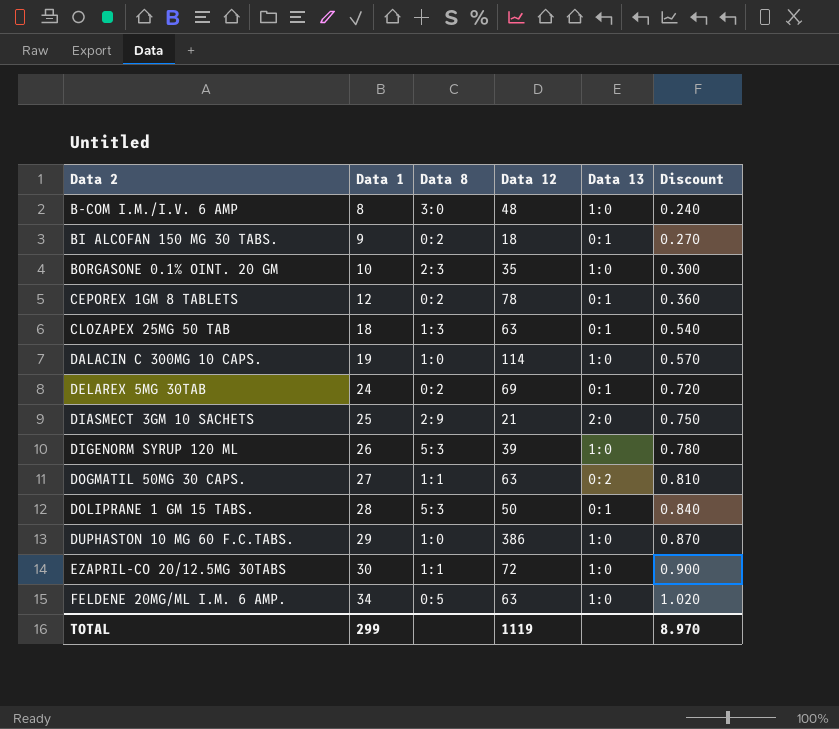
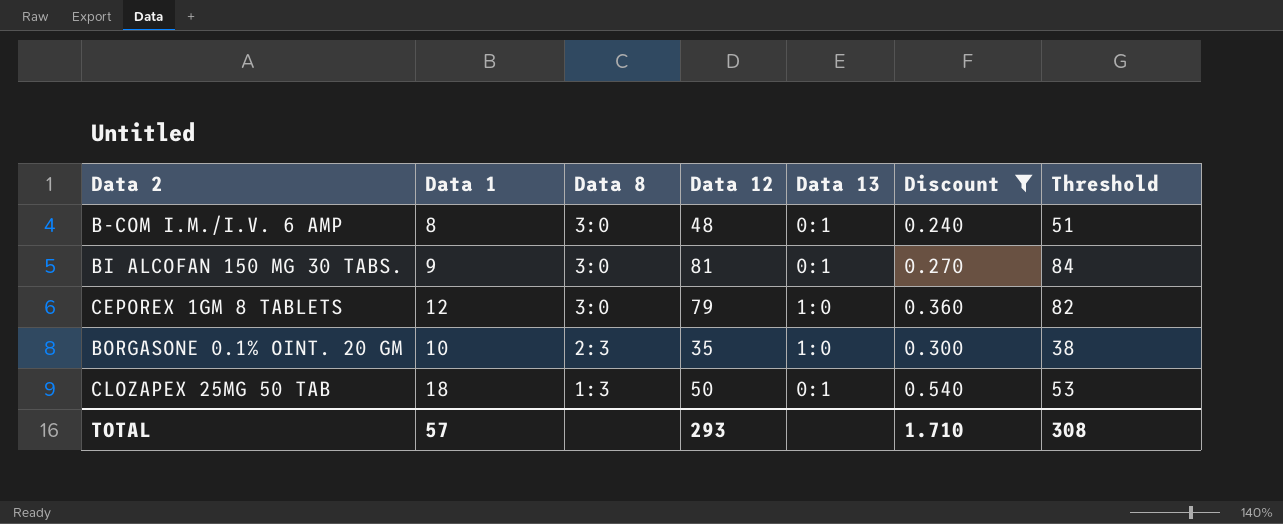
filter: none -> Discount <= 0.540
row order: Data 2 ascending -> Data 8 descending
column Threshold | formula: none -> [Data 12] + 3
B-COM I.M./I.V. 6 AMP | Data 13: 1:0 -> 0:1
BI ALCOFAN 150 MG 30 TABS. | Data 8: 0:2 -> 3:0
BI ALCOFAN 150 MG 30 TABS. | Data 12: 18 -> 81
CEPOREX 1GM 8 TABLETS | Data 8: 0:2 -> 3:0
CEPOREX 1GM 8 TABLETS | Data 12: 78 -> 79
CEPOREX 1GM 8 TABLETS | Data 13: 0:1 -> 1:0
CLOZAPEX 25MG 50 TAB | Data 12: 63 -> 50
TOTAL | Data 1: 299 -> 57
TOTAL | Data 12: 1119 -> 293
TOTAL | Discount: 8.970 -> 1.710

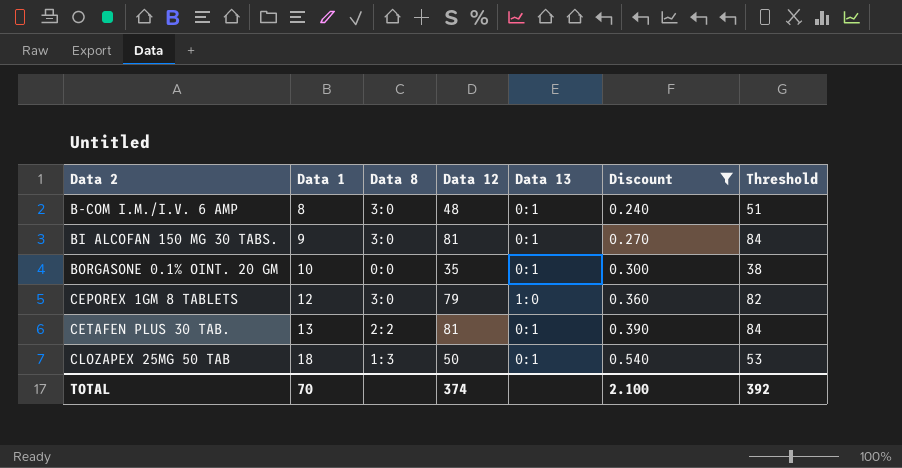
row order: Data 8 descending -> Data 2 ascending
BORGASONE 0.1% OINT. 20 GM | Data 8: 2:3 -> 0:0
BORGASONE 0.1% OINT. 20 GM | Data 13: 1:0 -> 0:1
row CETAFEN PLUS 30 TAB.: none -> 13 | 2:2 | 81 | 0:1 | 0.390 | 84
TOTAL | Data 1: 57 -> 70
TOTAL | Data 12: 293 -> 374
TOTAL | Discount: 1.710 -> 2.100
TOTAL | Threshold: 308 -> 392

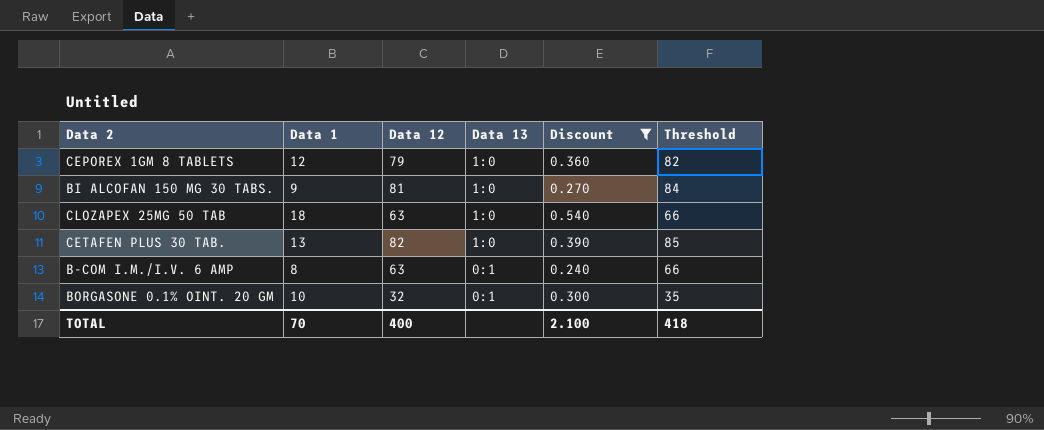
row order: Data 2 ascending -> Data 13 descending
column Data 8 | position: 3 -> none
BI ALCOFAN 150 MG 30 TABS. | Data 13: 0:1 -> 1:0
CLOZAPEX 25MG 50 TAB | Data 12: 50 -> 63
CLOZAPEX 25MG 50 TAB | Data 13: 0:1 -> 1:0
CLOZAPEX 25MG 50 TAB | Threshold: 53 -> 66
CETAFEN PLUS 30 TAB. | Data 12: 81 -> 82
CETAFEN PLUS 30 TAB. | Data 13: 0:1 -> 1:0
CETAFEN PLUS 30 TAB. | Threshold: 84 -> 85
B-COM I.M./I.V. 6 AMP | Data 12: 48 -> 63
B-COM I.M./I.V. 6 AMP | Threshold: 51 -> 66
BORGASONE 0.1% OINT. 20 GM | Data 12: 35 -> 32
BORGASONE 0.1% OINT. 20 GM | Threshold: 38 -> 35
TOTAL | Data 12: 374 -> 400
TOTAL | Threshold: 392 -> 418

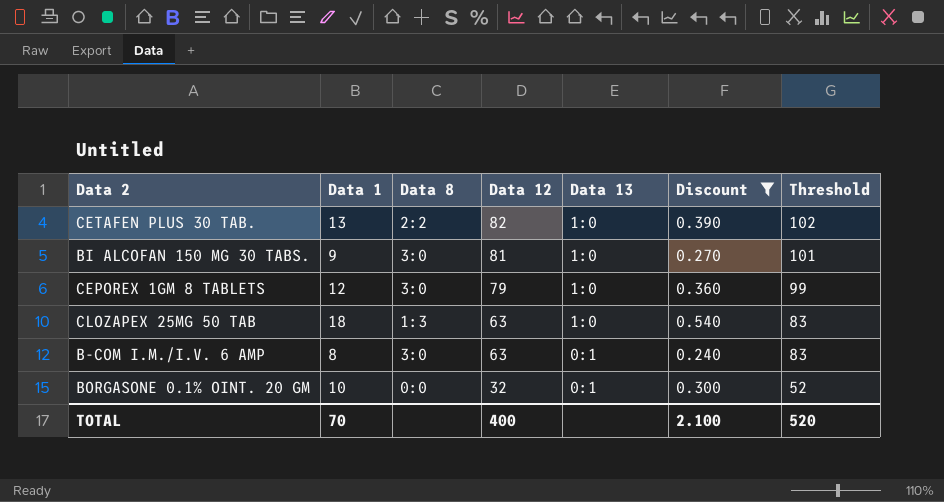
row order: Data 13 descending -> Data 12 descending
column Data 8 | position: none -> 3
column Threshold | formula: [Data 12] + 3 -> [Data 12] + 20
TOTAL | Threshold: 418 -> 520

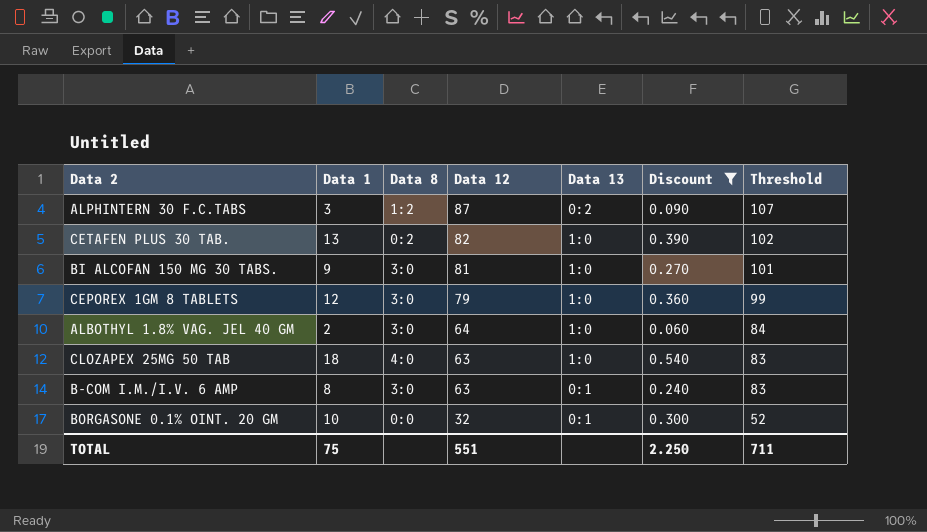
row ALPHINTERN 30 F.C.TABS: none -> 3 | 1:2 | 87 | 0:2 | 0.090 | 107
CETAFEN PLUS 30 TAB. | Data 8: 2:2 -> 0:2
row ALBOTHYL 1.8% VAG. JEL 40 GM: none -> 2 | 3:0 | 64 | 1:0 | 0.060 | 84
CLOZAPEX 25MG 50 TAB | Data 8: 1:3 -> 4:0
TOTAL | Data 1: 70 -> 75
TOTAL | Data 12: 400 -> 551
TOTAL | Discount: 2.100 -> 2.250
TOTAL | Threshold: 520 -> 711

